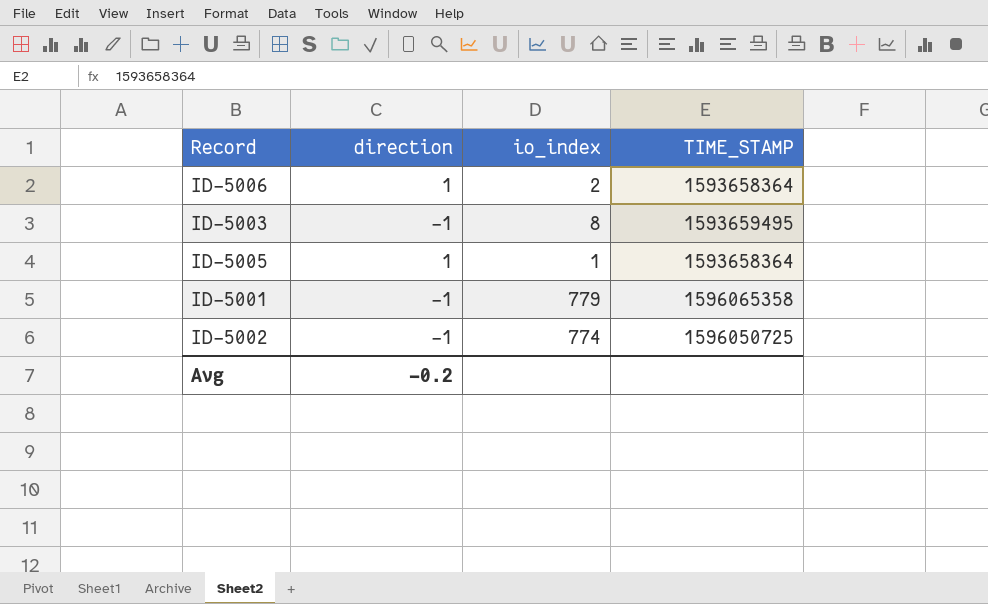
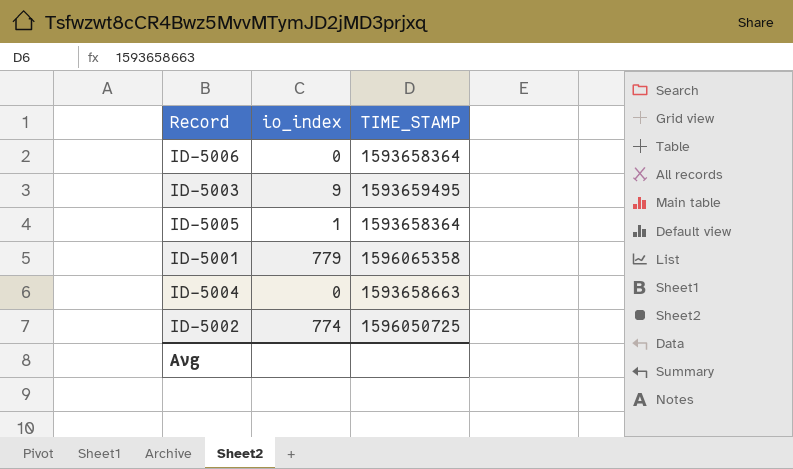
column direction | position: 2 -> none
ID-5006 | io_index: 2 -> 0
ID-5003 | io_index: 8 -> 9
row ID-5004: none -> 0 | 1593658663

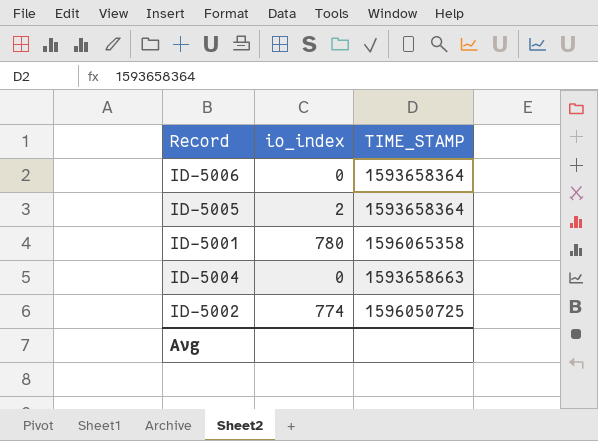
row ID-5003: 9 | 1593659495 -> none
ID-5005 | io_index: 1 -> 2
ID-5001 | io_index: 779 -> 780

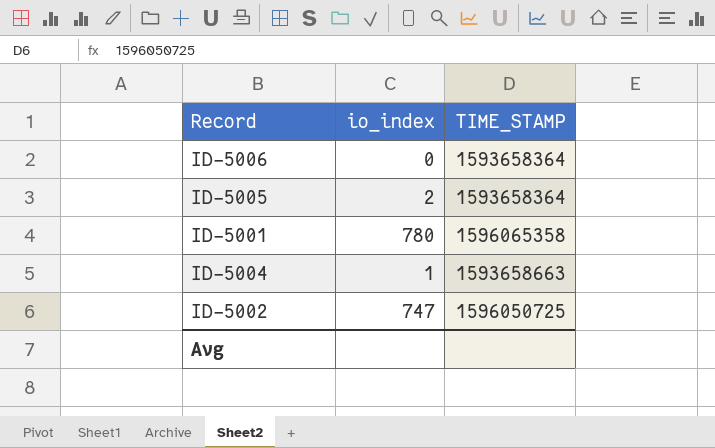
ID-5004 | io_index: 0 -> 1
ID-5002 | io_index: 774 -> 747

